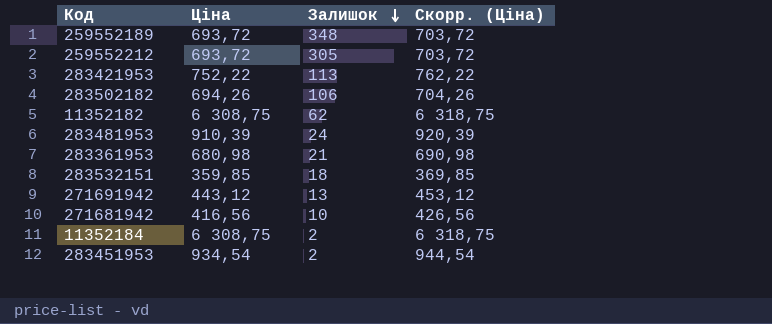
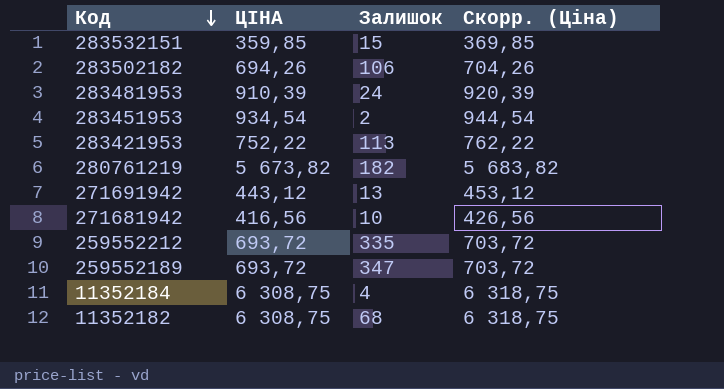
row order: Залишок descending -> Код descending
column name: Ціна -> ЦІНА
row 283361953: 680,98 | 21 | 690,98 -> none
283532151 | Залишок: 18 -> 15
row 280761219: none -> 5 673,82 | 182 | 5 683,82
259552212 | Залишок: 305 -> 335
259552189 | Залишок: 348 -> 347
11352184 | Залишок: 2 -> 4
11352182 | Залишок: 62 -> 68

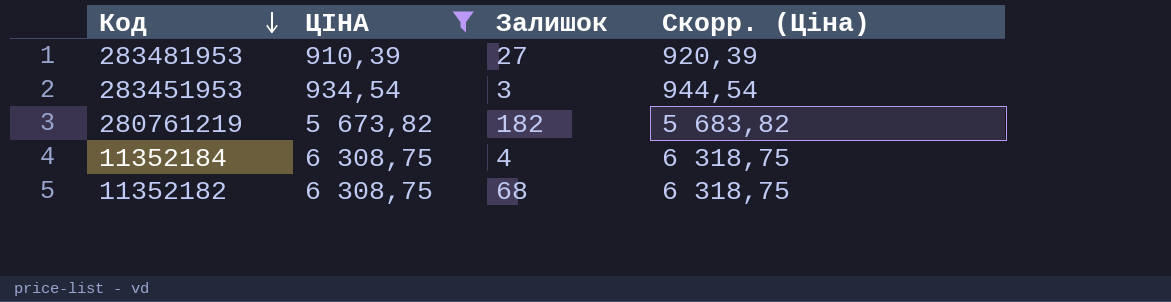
filter: none -> ЦІНА >= 910,39
283481953 | Залишок: 24 -> 27
283451953 | Залишок: 2 -> 3

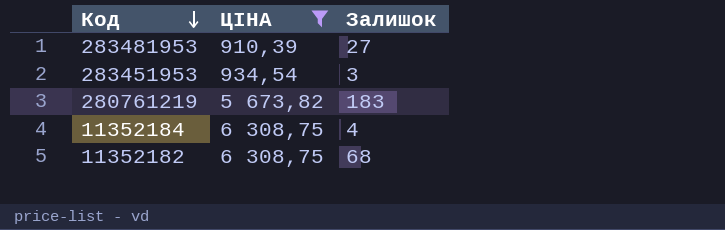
column Скорр. (Ціна) | formula: [ЦІНА] + 10 -> none
280761219 | Залишок: 182 -> 183

